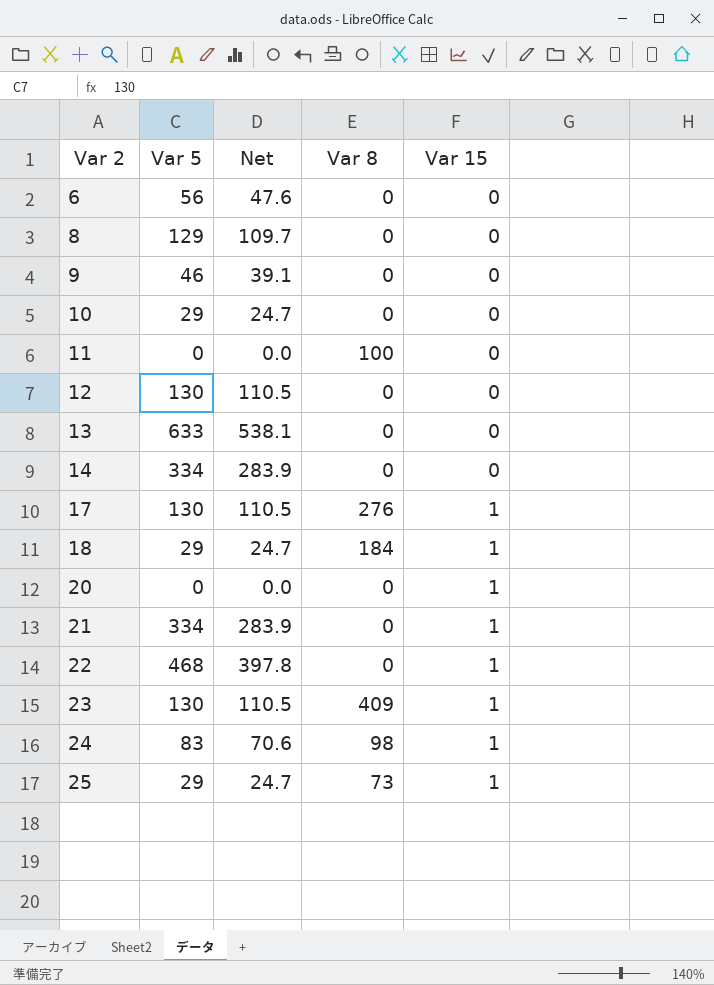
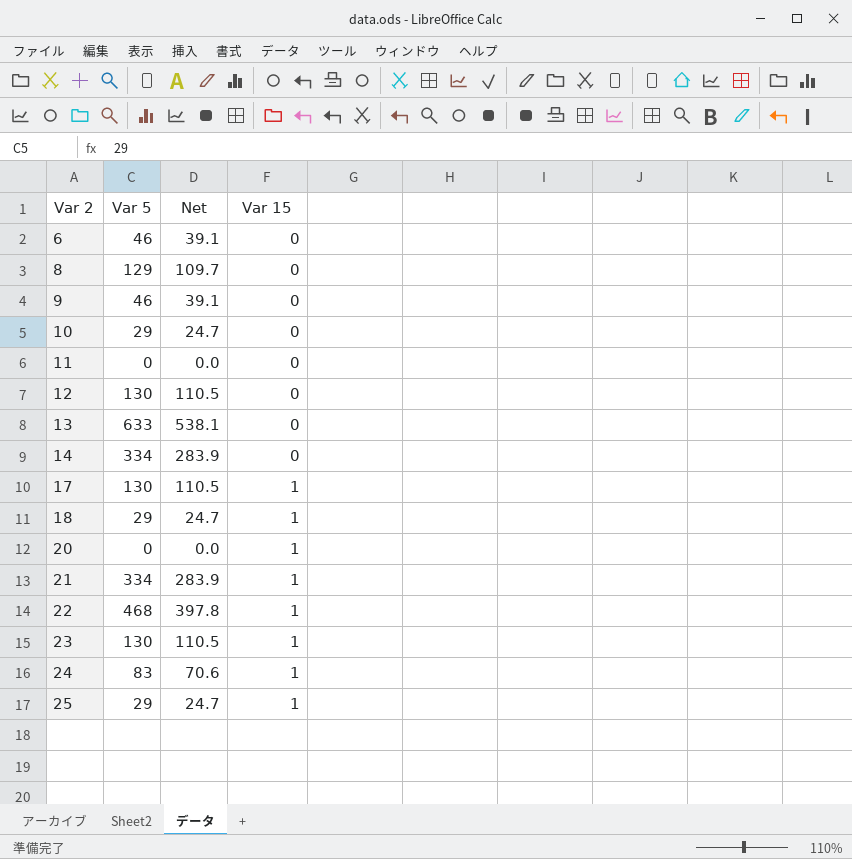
column Var 8 | position: 4 -> none
6 | Var 5: 56 -> 46
6 | Net: 47.6 -> 39.1

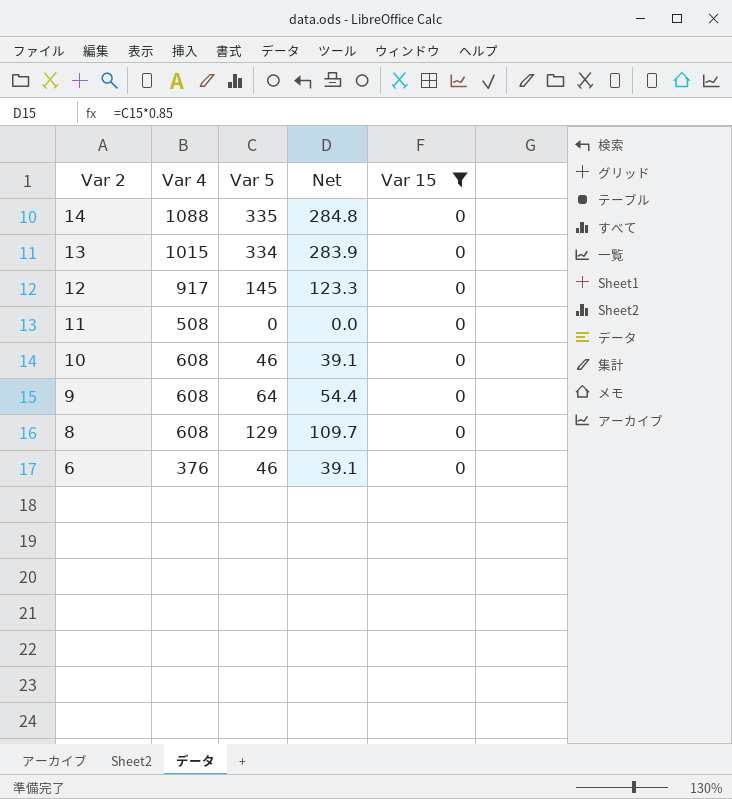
filter: none -> Var 15 = 0
row order: Var 2 ascending -> Var 2 descending
column Var 4 | position: none -> 2
14 | Var 5: 334 -> 335
14 | Net: 283.9 -> 284.8
13 | Var 5: 633 -> 334
13 | Net: 538.1 -> 283.9
12 | Var 5: 130 -> 145
12 | Net: 110.5 -> 123.3
10 | Var 5: 29 -> 46
10 | Net: 24.7 -> 39.1
9 | Var 5: 46 -> 64
9 | Net: 39.1 -> 54.4

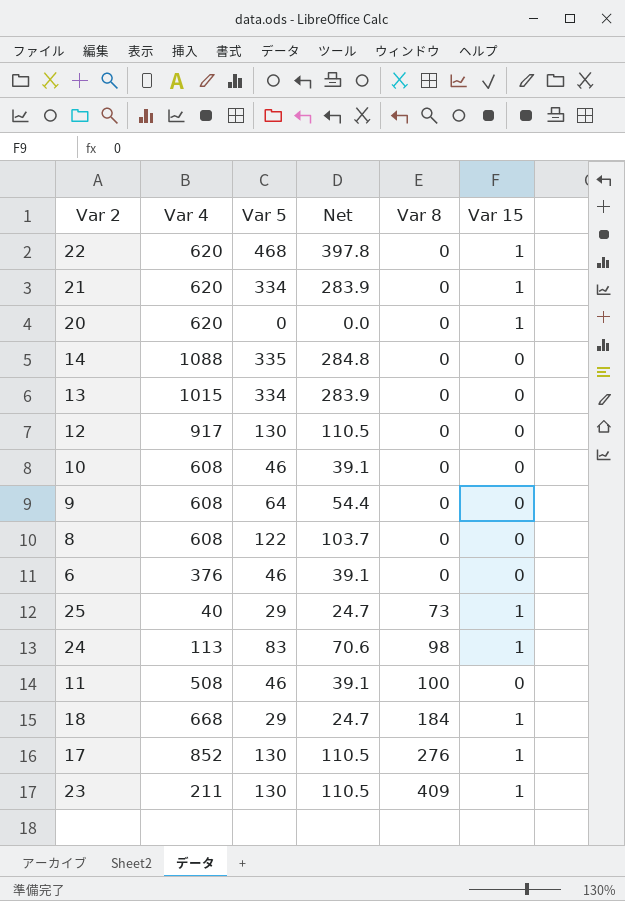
filter: Var 15 = 0 -> none
row order: Var 2 descending -> Var 8 ascending
column Var 8 | position: none -> 5
12 | Var 5: 145 -> 130
12 | Net: 123.3 -> 110.5
8 | Var 5: 129 -> 122
8 | Net: 109.7 -> 103.7
11 | Var 5: 0 -> 46
11 | Net: 0.0 -> 39.1

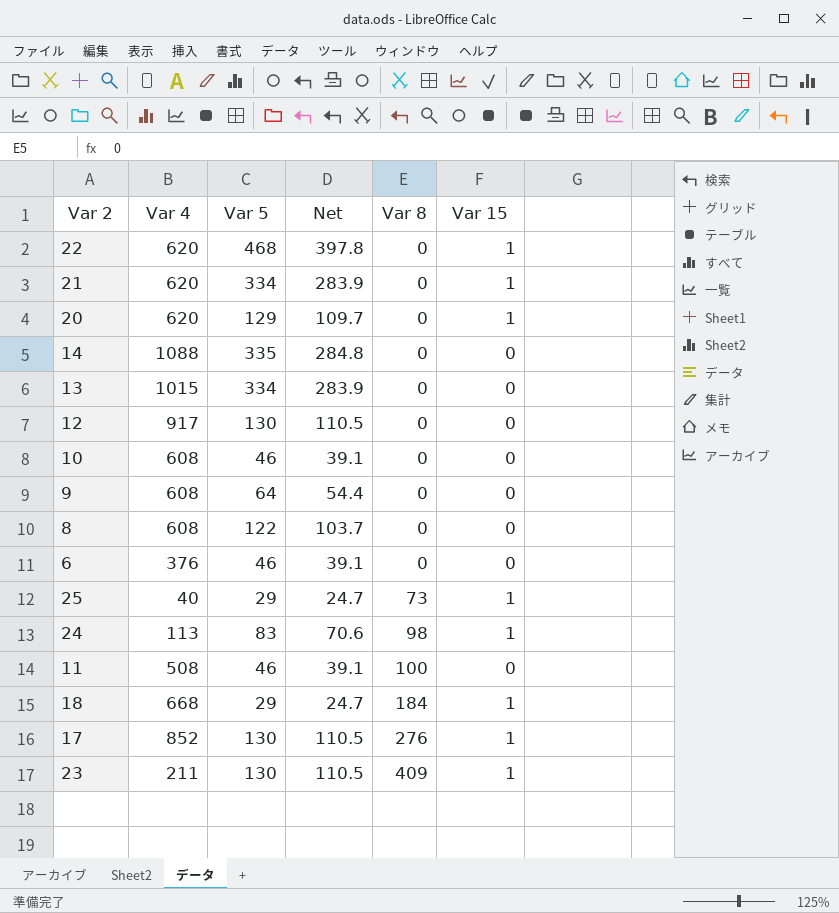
20 | Var 5: 0 -> 129
20 | Net: 0.0 -> 109.7

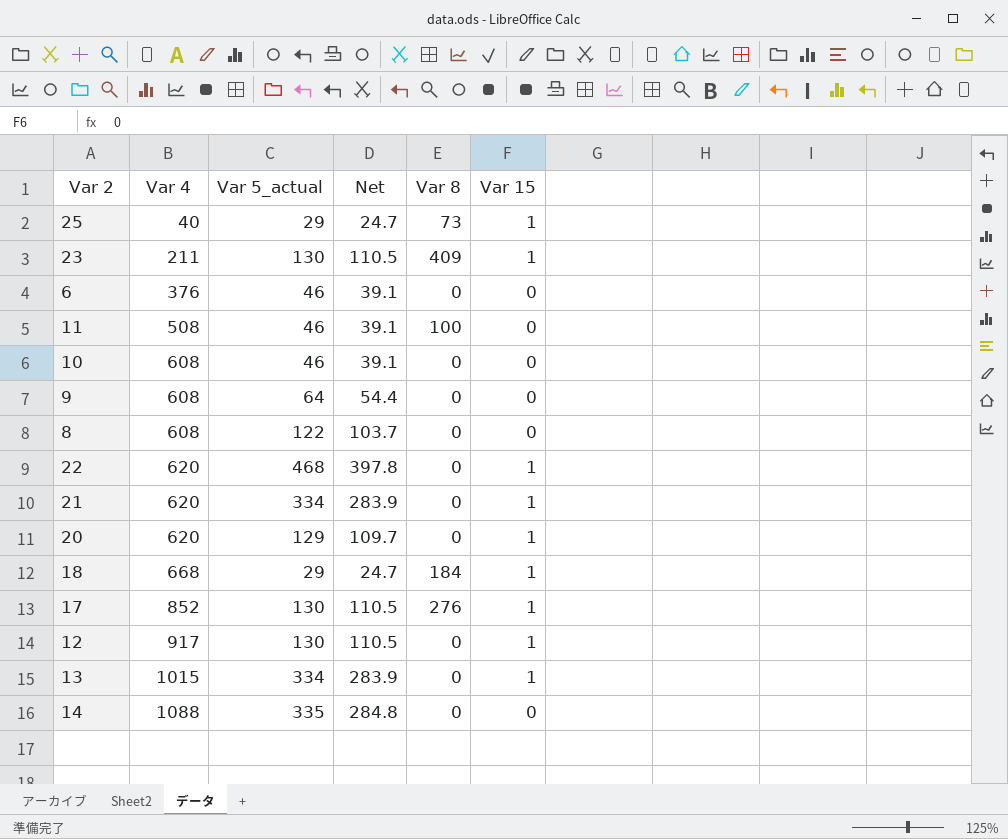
row order: Var 8 ascending -> Var 4 ascending
column name: Var 5 -> Var 5_actual
row 24: 113 | 83 | 70.6 | 98 | 1 -> none
12 | Var 15: 0 -> 1
13 | Var 15: 0 -> 1

